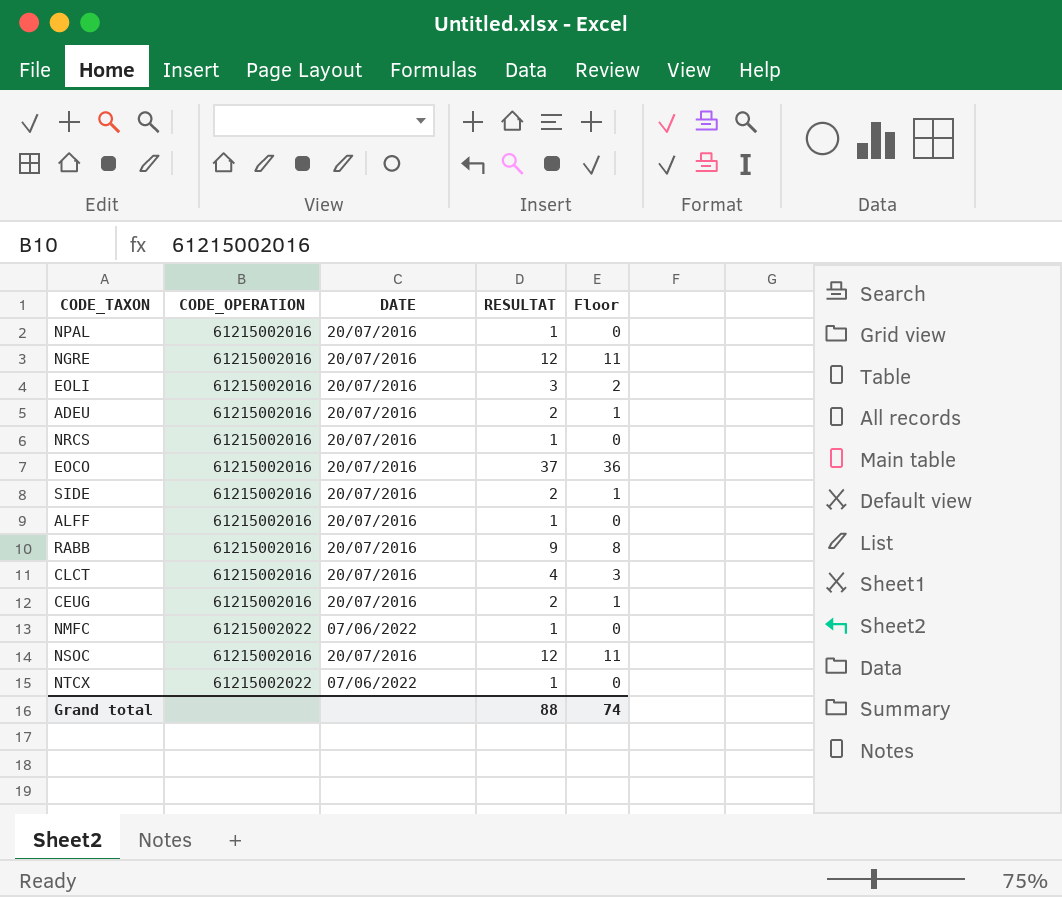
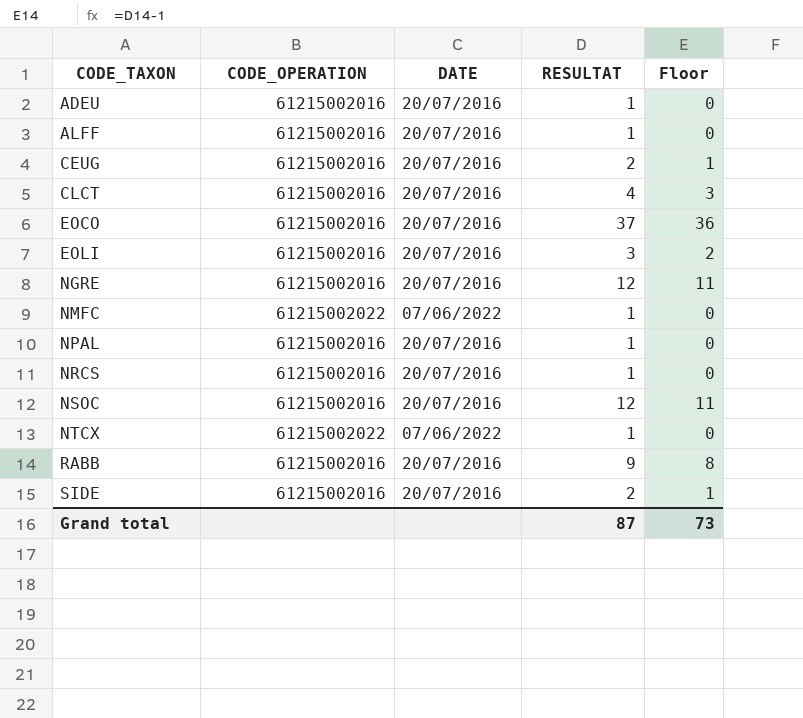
row order: none -> CODE_TAXON ascending
ADEU | RESULTAT: 2 -> 1
ADEU | Floor: 1 -> 0
Grand total | RESULTAT: 88 -> 87
Grand total | Floor: 74 -> 73

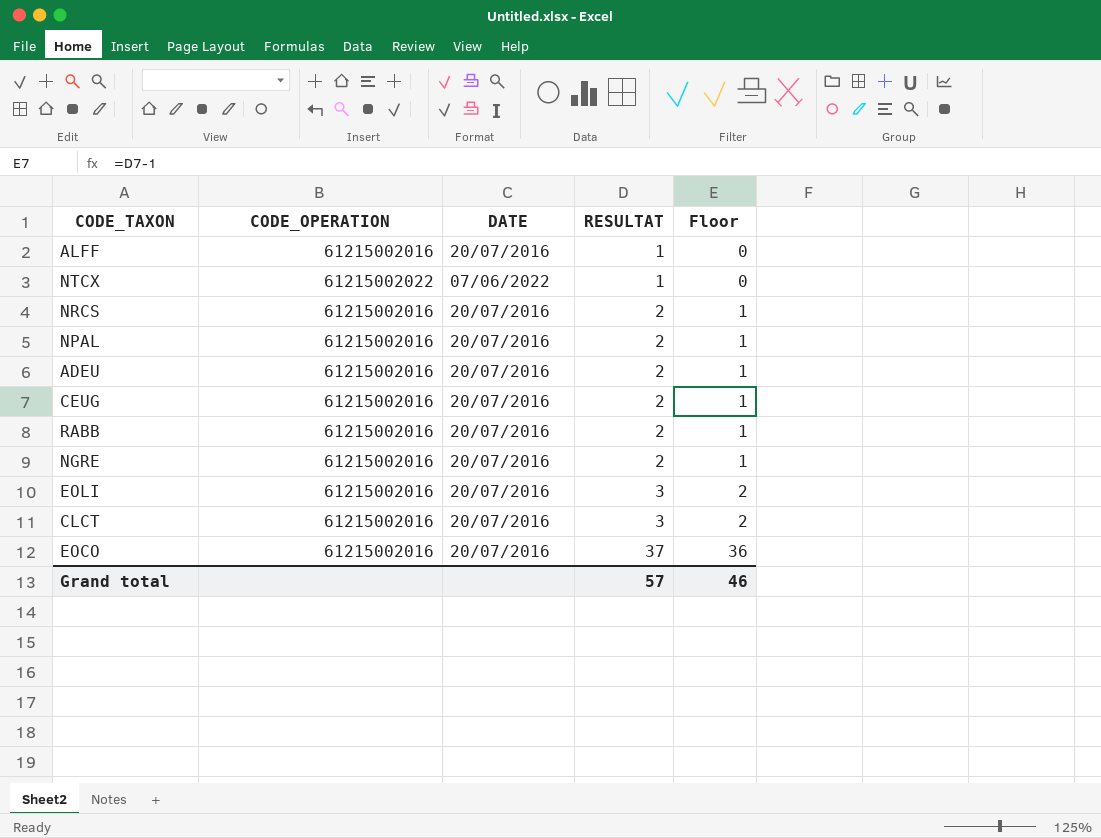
row order: CODE_TAXON ascending -> RESULTAT ascending
row NMFC: 61215002022 | 07/06/2022 | 1 | 0 -> none
row NSOC: 61215002016 | 20/07/2016 | 12 | 11 -> none
row SIDE: 61215002016 | 20/07/2016 | 2 | 1 -> none
NRCS | RESULTAT: 1 -> 2
NRCS | Floor: 0 -> 1
NPAL | RESULTAT: 1 -> 2
NPAL | Floor: 0 -> 1
ADEU | RESULTAT: 1 -> 2
ADEU | Floor: 0 -> 1
RABB | RESULTAT: 9 -> 2
RABB | Floor: 8 -> 1
NGRE | RESULTAT: 12 -> 2
NGRE | Floor: 11 -> 1
CLCT | RESULTAT: 4 -> 3
CLCT | Floor: 3 -> 2
Grand total | RESULTAT: 87 -> 57
Grand total | Floor: 73 -> 46

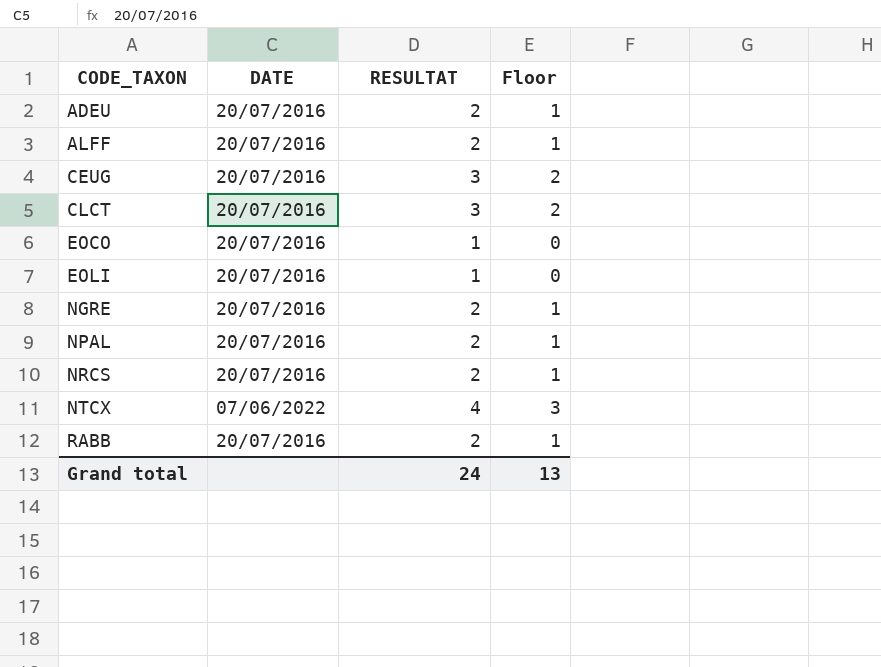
row order: RESULTAT ascending -> CODE_TAXON ascending
column CODE_OPERATION | position: 2 -> none
ALFF | RESULTAT: 1 -> 2
ALFF | Floor: 0 -> 1
CEUG | RESULTAT: 2 -> 3
CEUG | Floor: 1 -> 2
EOCO | RESULTAT: 37 -> 1
EOCO | Floor: 36 -> 0
EOLI | RESULTAT: 3 -> 1
EOLI | Floor: 2 -> 0
NTCX | RESULTAT: 1 -> 4
NTCX | Floor: 0 -> 3
Grand total | RESULTAT: 57 -> 24
Grand total | Floor: 46 -> 13

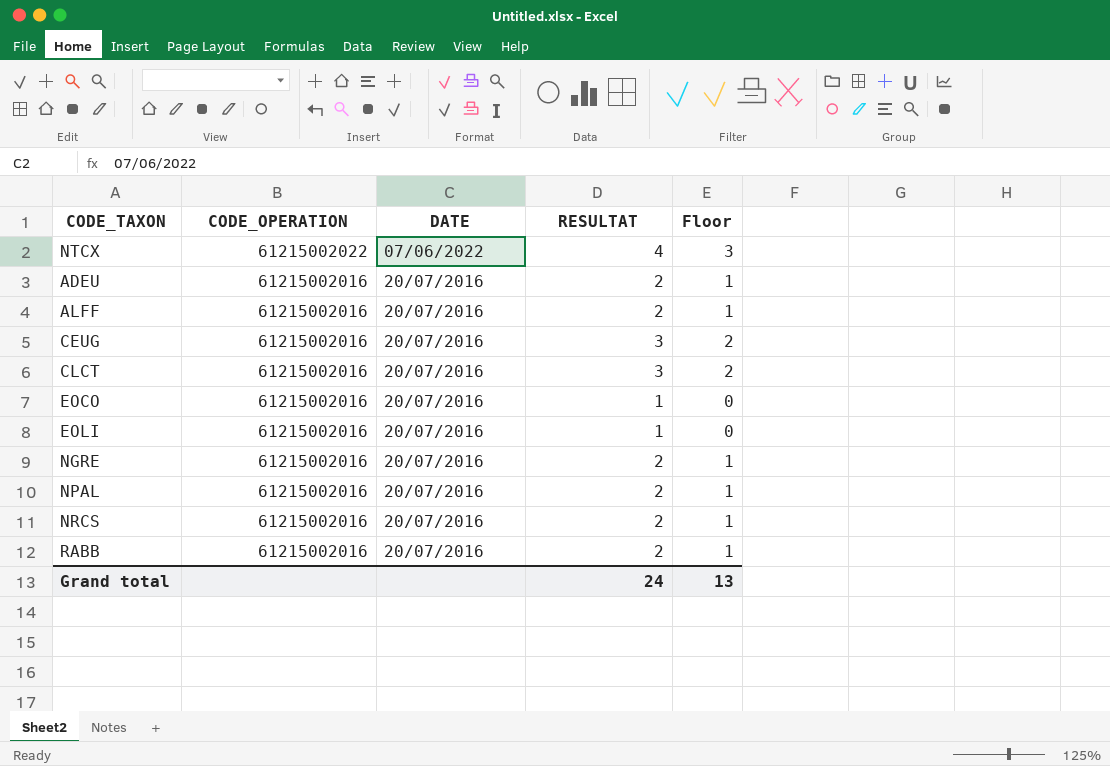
row order: CODE_TAXON ascending -> CODE_OPERATION descending
column CODE_OPERATION | position: none -> 2

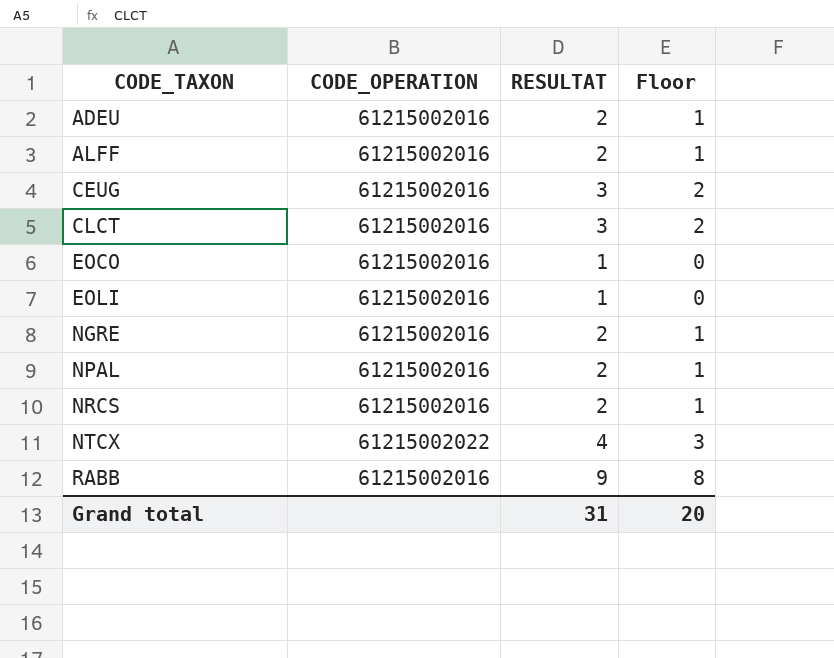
row order: CODE_OPERATION descending -> CODE_TAXON ascending
column DATE | position: 3 -> none
RABB | RESULTAT: 2 -> 9
RABB | Floor: 1 -> 8
Grand total | RESULTAT: 24 -> 31
Grand total | Floor: 13 -> 20

